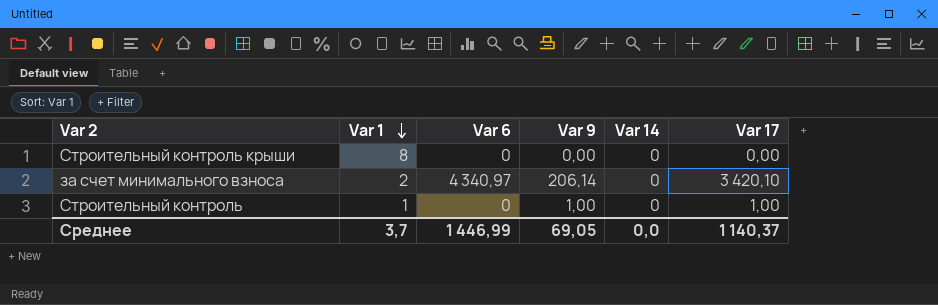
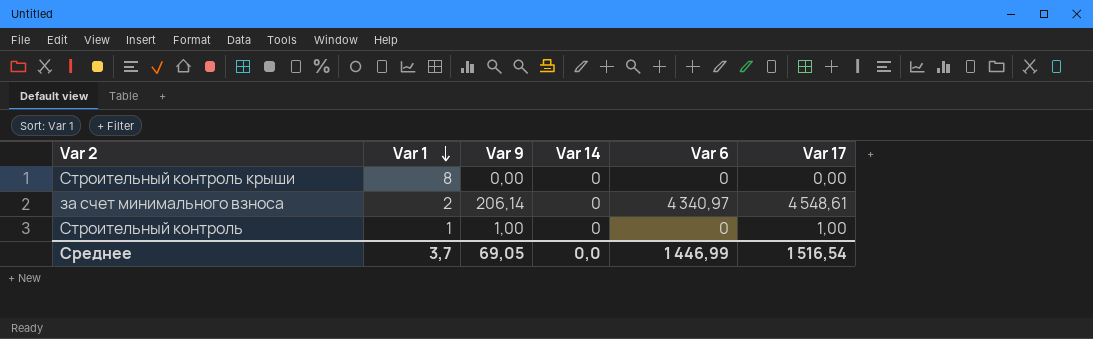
column Var 6 | position: 3 -> 5
за счет минимального взноса | Var 17: 3 420,10 -> 4 548,61
Среднее | Var 17: 1 140,37 -> 1 516,54

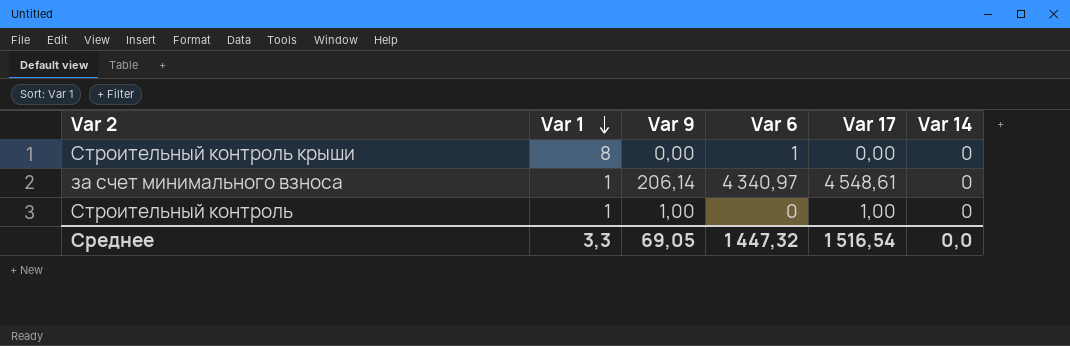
column Var 14 | position: 4 -> 6
Строительный контроль крыши | Var 6: 0 -> 1
за счет минимального взноса | Var 1: 2 -> 1
Среднее | Var 1: 3,7 -> 3,3
Среднее | Var 6: 1 446,99 -> 1 447,32

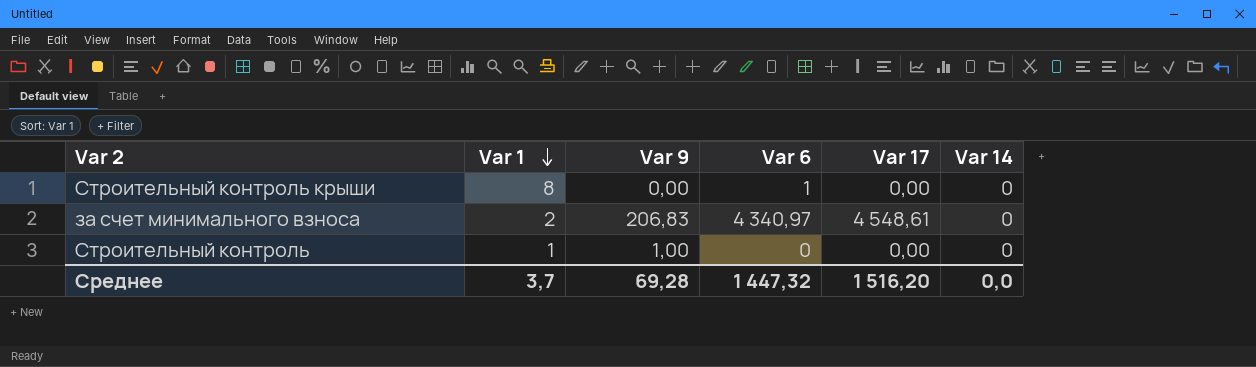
за счет минимального взноса | Var 1: 1 -> 2
за счет минимального взноса | Var 9: 206,14 -> 206,83
Строительный контроль | Var 17: 1,00 -> 0,00
Среднее | Var 1: 3,3 -> 3,7
Среднее | Var 9: 69,05 -> 69,28
Среднее | Var 17: 1 516,54 -> 1 516,20

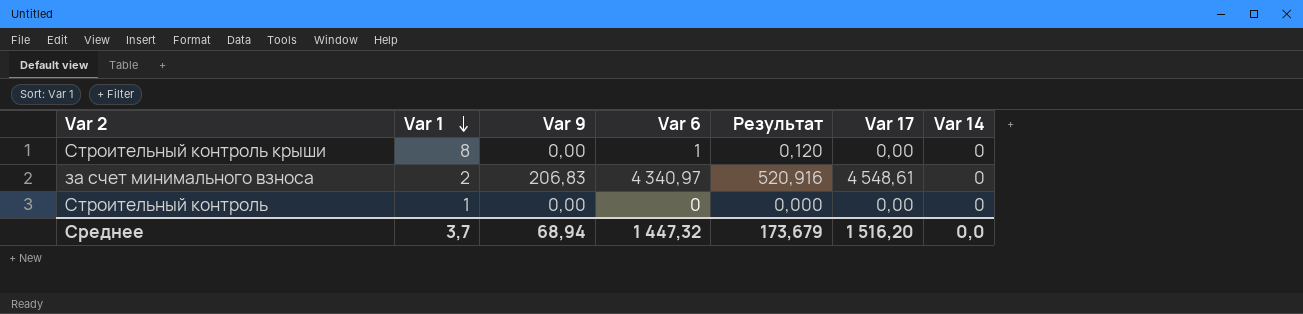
column Результат | formula: none -> [Var 6] * 0,12
Строительный контроль | Var 9: 1,00 -> 0,00
Среднее | Var 9: 69,28 -> 68,94

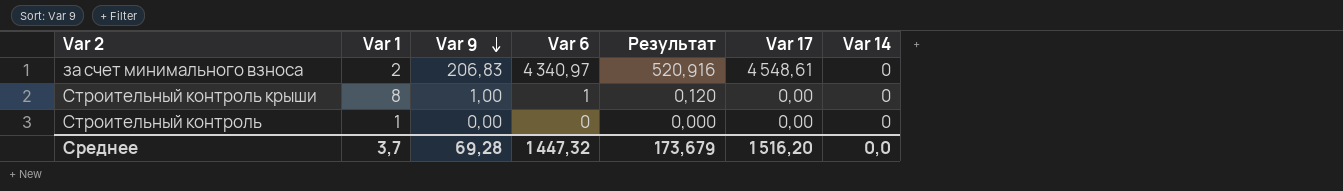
row order: Var 1 descending -> Var 9 descending
Строительный контроль крыши | Var 9: 0,00 -> 1,00
Среднее | Var 9: 68,94 -> 69,28

